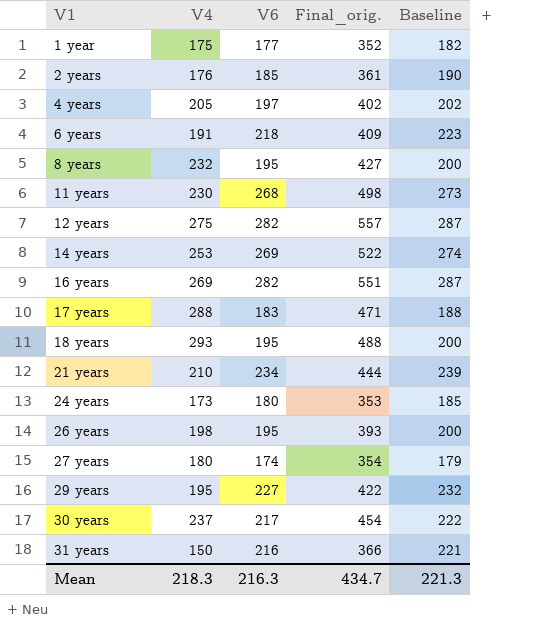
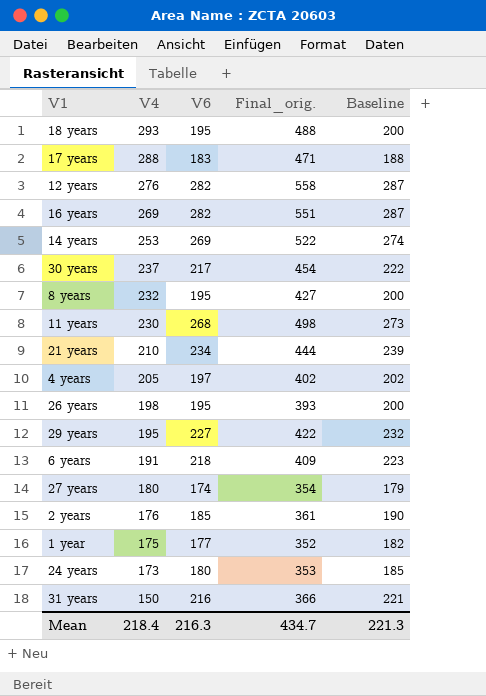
row order: V1 ascending -> V4 descending
12 years | V4: 275 -> 276
12 years | Final_orig.: 557 -> 558
Mean | V4: 218.3 -> 218.4

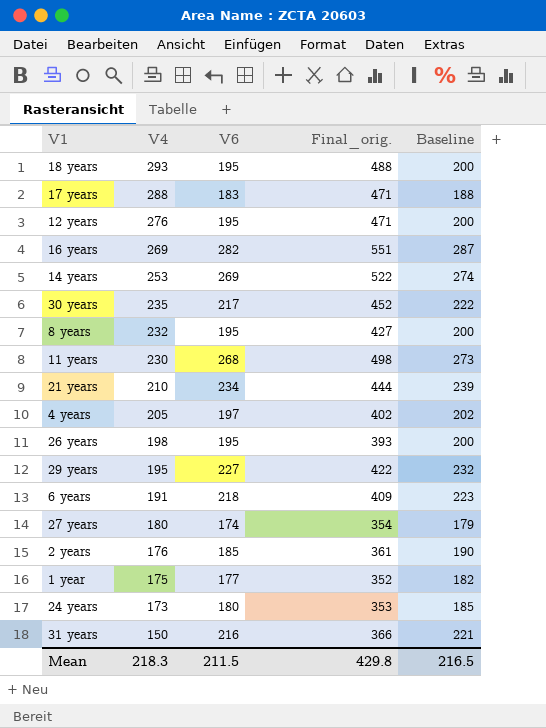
12 years | V6: 282 -> 195
12 years | Final_orig.: 558 -> 471
12 years | Baseline: 287 -> 200
30 years | V4: 237 -> 235
30 years | Final_orig.: 454 -> 452
Mean | V4: 218.4 -> 218.3
Mean | V6: 216.3 -> 211.5
Mean | Final_orig.: 434.7 -> 429.8
Mean | Baseline: 221.3 -> 216.5

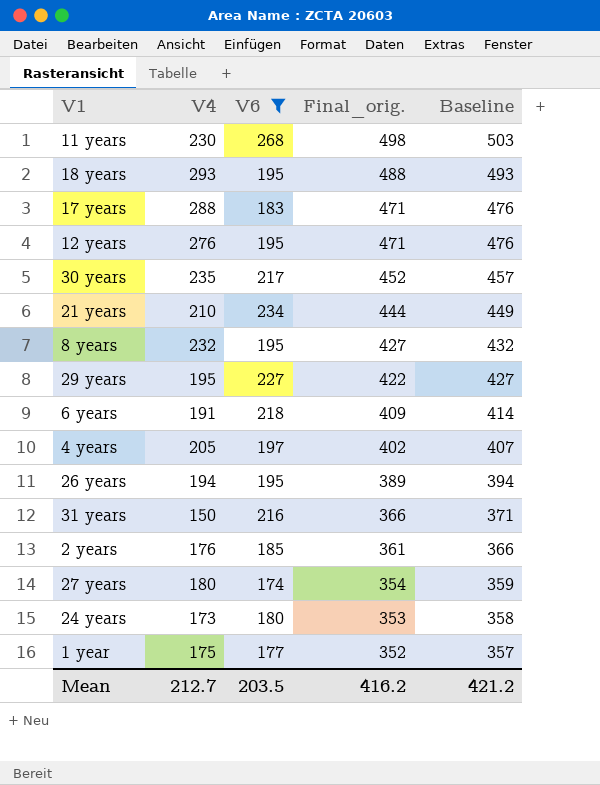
filter: none -> V6 <= 268
row order: V4 descending -> Final_orig. descending
column Baseline | formula: [V6] + 5 -> [Final_orig.] + 5
26 years | V4: 198 -> 194
26 years | Final_orig.: 393 -> 389
Mean | V4: 218.3 -> 212.7
Mean | V6: 211.5 -> 203.5
Mean | Final_orig.: 429.8 -> 416.2
Mean | Baseline: 216.5 -> 421.2

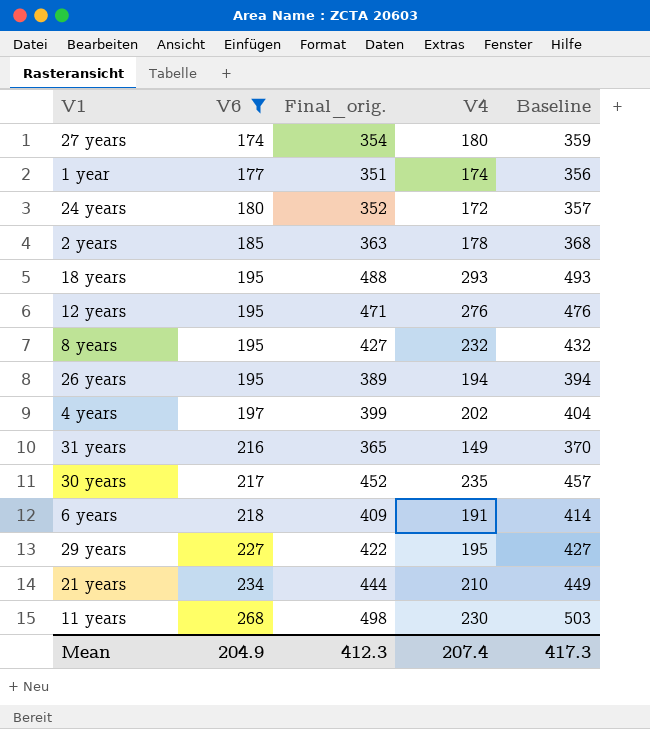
row order: Final_orig. descending -> V6 ascending
column V4 | position: 2 -> 4
row 17 years: 288 | 183 | 471 | 476 -> none
1 year | Final_orig.: 352 -> 351
1 year | V4: 175 -> 174
1 year | Baseline: 357 -> 356
24 years | Final_orig.: 353 -> 352
24 years | V4: 173 -> 172
24 years | Baseline: 358 -> 357
2 years | Final_orig.: 361 -> 363
2 years | V4: 176 -> 178
2 years | Baseline: 366 -> 368
4 years | Final_orig.: 402 -> 399
4 years | V4: 205 -> 202
4 years | Baseline: 407 -> 404
31 years | Final_orig.: 366 -> 365
31 years | V4: 150 -> 149
31 years | Baseline: 371 -> 370
Mean | V6: 203.5 -> 204.9
Mean | Final_orig.: 416.2 -> 412.3
Mean | V4: 212.7 -> 207.4
Mean | Baseline: 421.2 -> 417.3

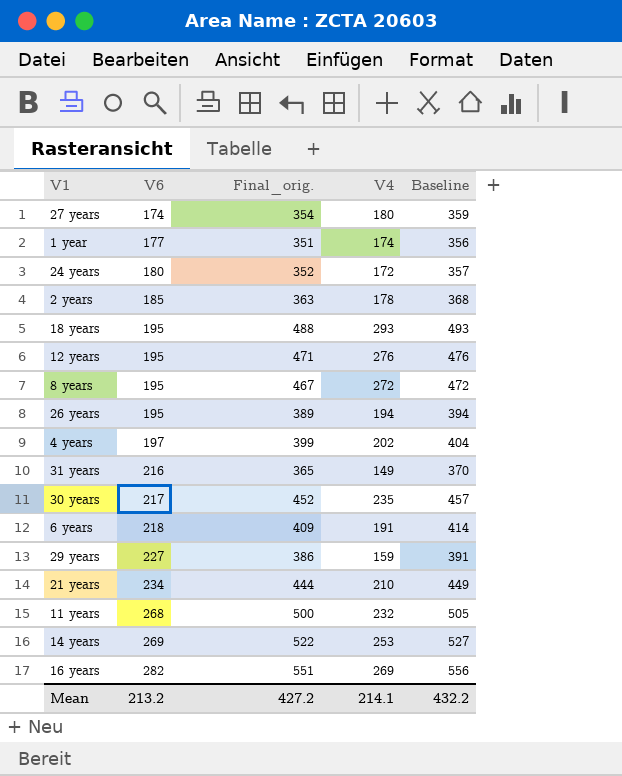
filter: V6 <= 268 -> none
8 years | Final_orig.: 427 -> 467
8 years | V4: 232 -> 272
8 years | Baseline: 432 -> 472
29 years | Final_orig.: 422 -> 386
29 years | V4: 195 -> 159
29 years | Baseline: 427 -> 391
11 years | Final_orig.: 498 -> 500
11 years | V4: 230 -> 232
11 years | Baseline: 503 -> 505
Mean | V6: 204.9 -> 213.2
Mean | Final_orig.: 412.3 -> 427.2
Mean | V4: 207.4 -> 214.1
Mean | Baseline: 417.3 -> 432.2

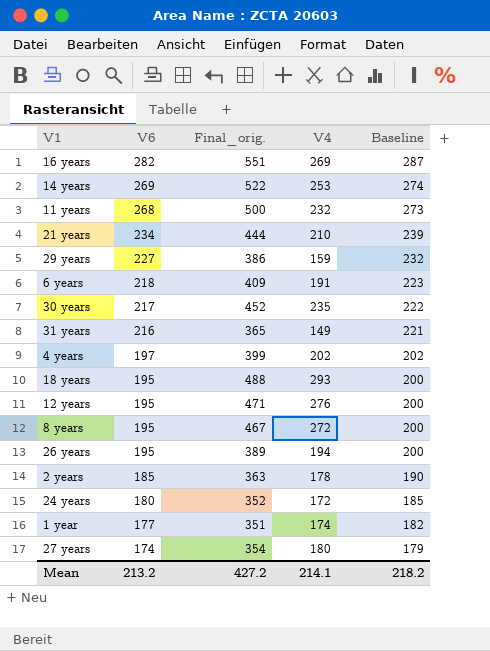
row order: V6 ascending -> V6 descending
column Baseline | formula: [Final_orig.] + 5 -> [V6] + 5
Mean | Baseline: 432.2 -> 218.2

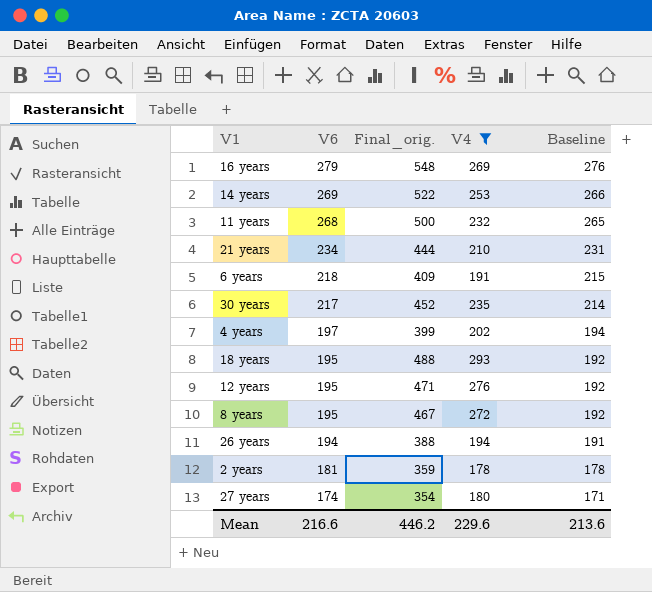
filter: none -> V4 >= 178
column Baseline | formula: [V6] + 5 -> [V6] - 3
16 years | V6: 282 -> 279
16 years | Final_orig.: 551 -> 548
26 years | V6: 195 -> 194
26 years | Final_orig.: 389 -> 388
2 years | V6: 185 -> 181
2 years | Final_orig.: 363 -> 359
Mean | V6: 213.2 -> 216.6
Mean | Final_orig.: 427.2 -> 446.2
Mean | V4: 214.1 -> 229.6
Mean | Baseline: 218.2 -> 213.6

